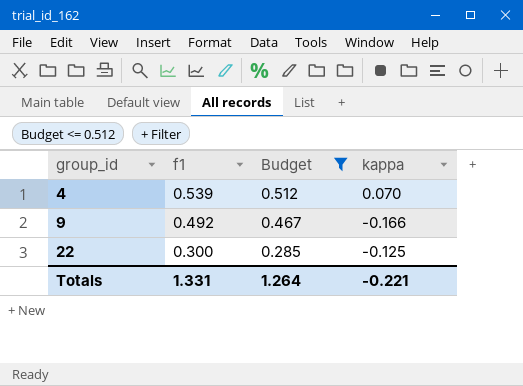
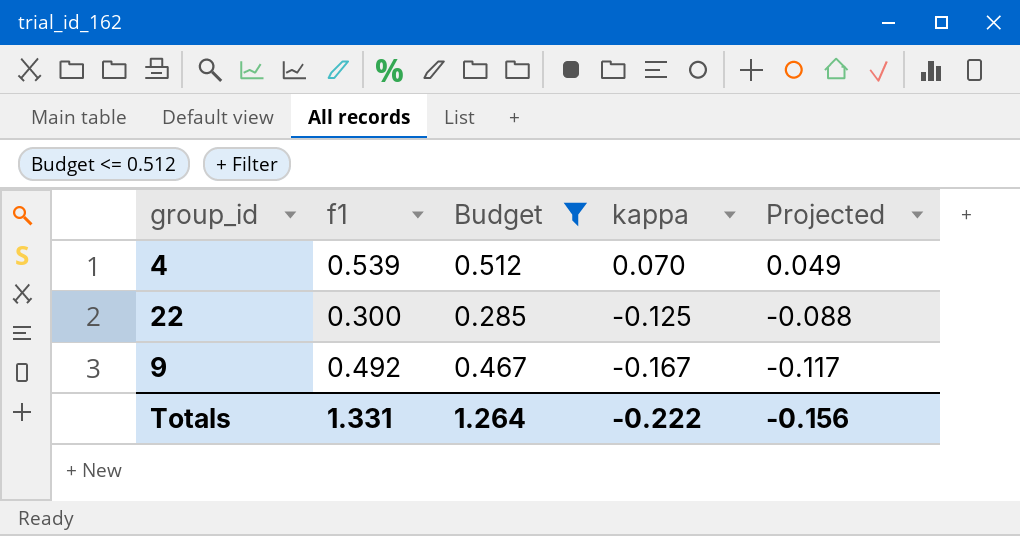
row order: group_id ascending -> kappa descending
column Projected | formula: none -> [kappa] * 0.7
9 | kappa: -0.166 -> -0.167
Totals | kappa: -0.221 -> -0.222

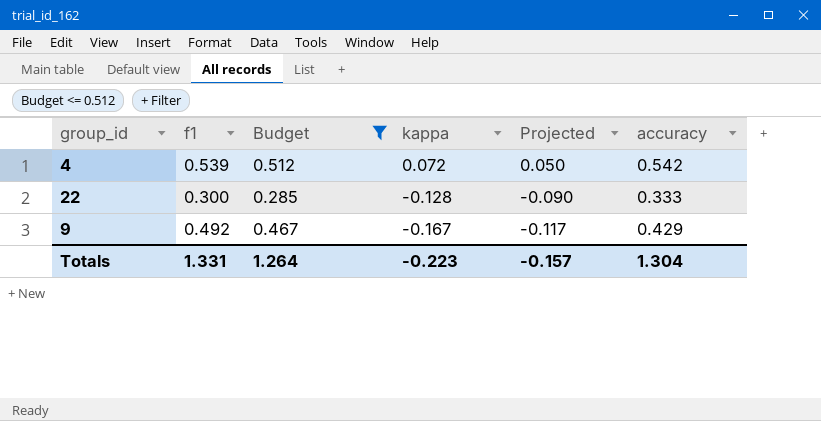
column accuracy | position: none -> 6
4 | kappa: 0.070 -> 0.072
4 | Projected: 0.049 -> 0.050
22 | kappa: -0.125 -> -0.128
22 | Projected: -0.088 -> -0.090
Totals | kappa: -0.222 -> -0.223
Totals | Projected: -0.156 -> -0.157

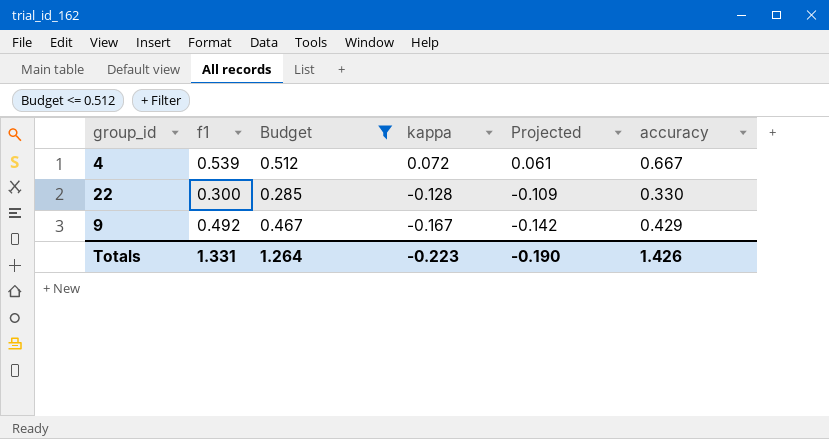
column Projected | formula: [kappa] * 0.7 -> [kappa] * 0.85
4 | accuracy: 0.542 -> 0.667
22 | accuracy: 0.333 -> 0.330
Totals | Projected: -0.157 -> -0.190
Totals | accuracy: 1.304 -> 1.426

